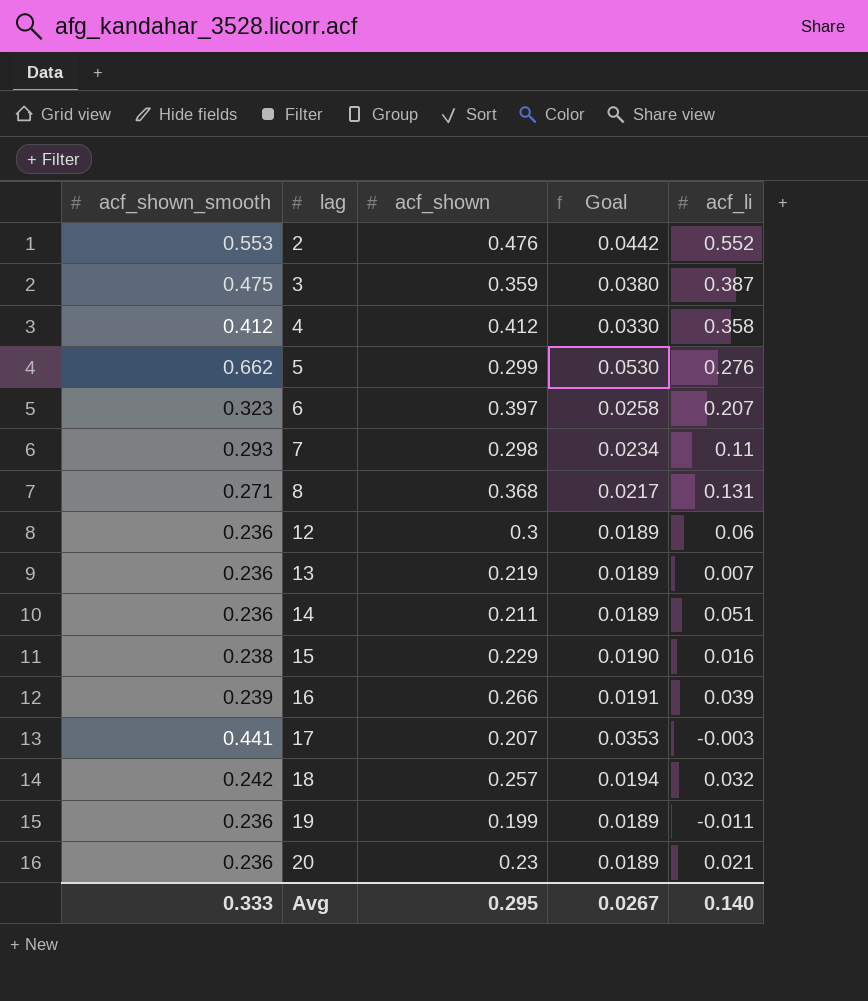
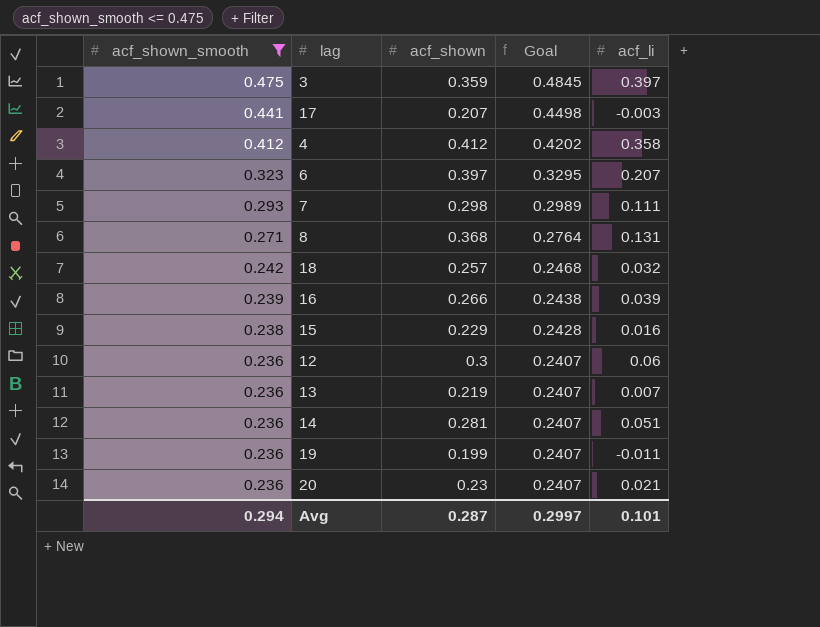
filter: none -> acf_shown_smooth <= 0.475
row order: lag ascending -> acf_shown_smooth descending
column Goal | formula: [acf_shown_smooth] * 0.08 -> [acf_shown_smooth] * 1.02
3 | acf_li: 0.387 -> 0.397
7 | acf_li: 0.11 -> 0.111
14 | acf_shown: 0.211 -> 0.281
Avg | acf_shown_smooth: 0.333 -> 0.294
Avg | acf_shown: 0.295 -> 0.287
Avg | Goal: 0.0267 -> 0.2997
Avg | acf_li: 0.140 -> 0.101

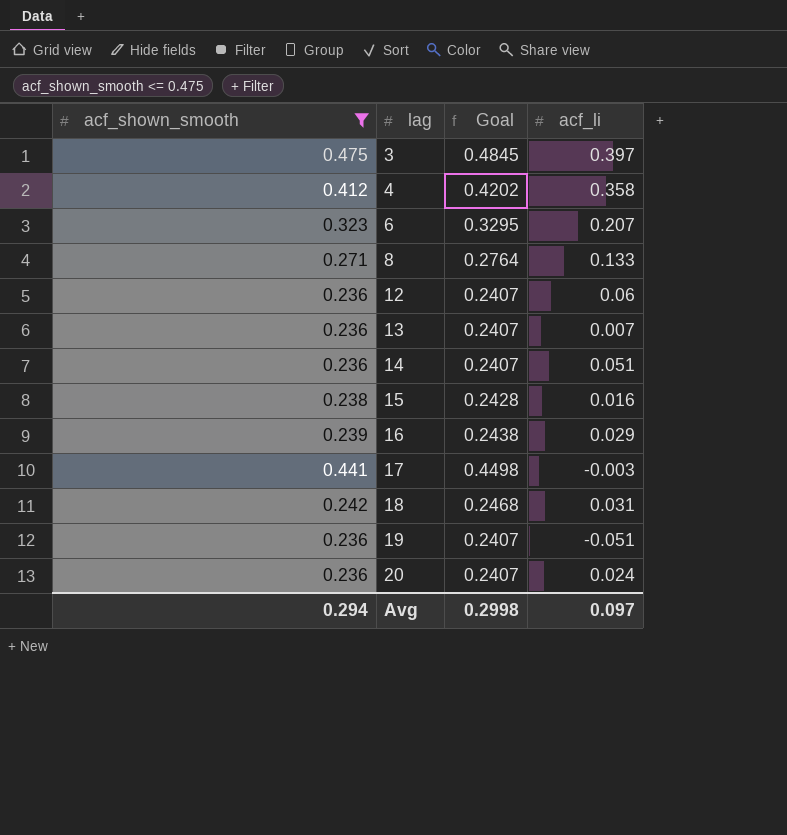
row order: acf_shown_smooth descending -> lag ascending
column acf_shown | position: 3 -> none
row 7: 0.293 | 0.298 | 0.2989 | 0.111 -> none
8 | acf_li: 0.131 -> 0.133
16 | acf_li: 0.039 -> 0.029
18 | acf_li: 0.032 -> 0.031
19 | acf_li: -0.011 -> -0.051
20 | acf_li: 0.021 -> 0.024
Avg | Goal: 0.2997 -> 0.2998
Avg | acf_li: 0.101 -> 0.097

